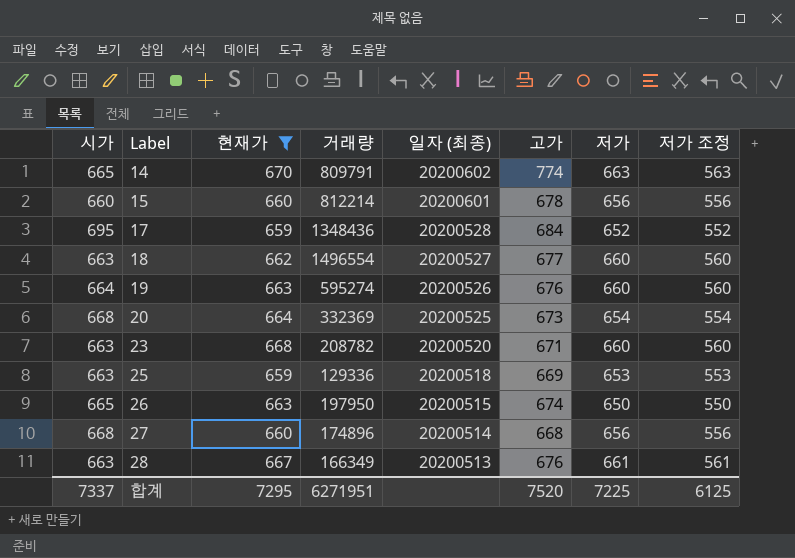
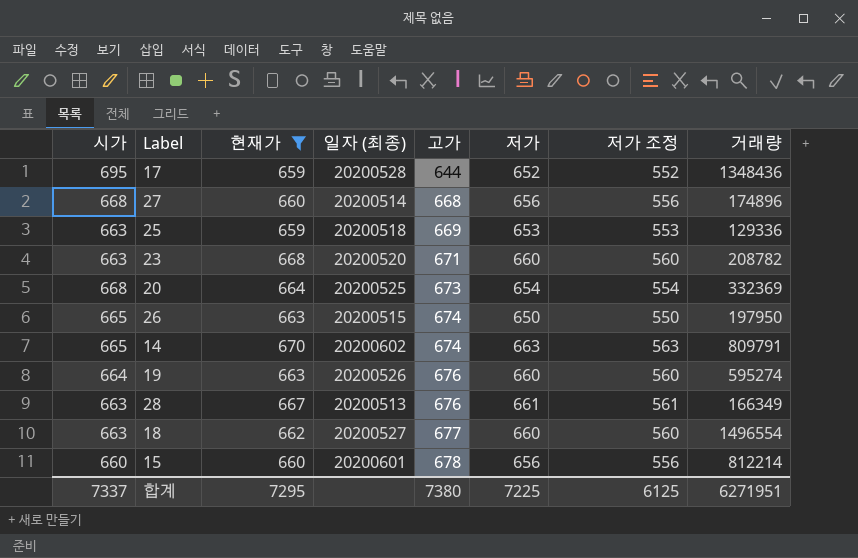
row order: Label ascending -> 고가 ascending
column 거래량 | position: 4 -> 8
17 | 고가: 684 -> 644
14 | 고가: 774 -> 674
합계 | 고가: 7520 -> 7380

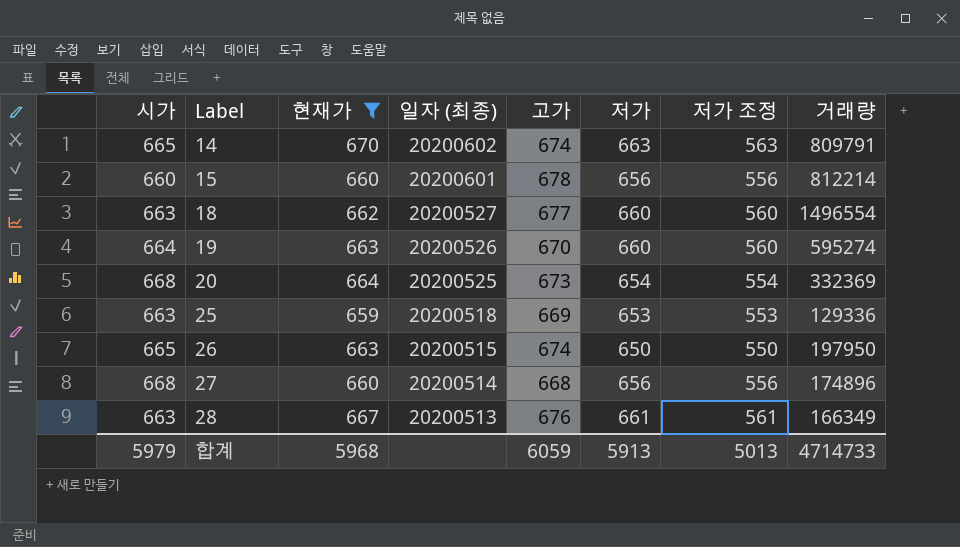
row order: 고가 ascending -> Label ascending
row 17: 695 | 659 | 20200528 | 644 | 652 | 552 | 1348436 -> none
row 23: 663 | 668 | 20200520 | 671 | 660 | 560 | 208782 -> none
19 | 고가: 676 -> 670
합계 | 시가: 7337 -> 5979
합계 | 현재가: 7295 -> 5968
합계 | 고가: 7380 -> 6059
합계 | 저가: 7225 -> 5913
합계 | 저가 조정: 6125 -> 5013
합계 | 거래량: 6271951 -> 4714733

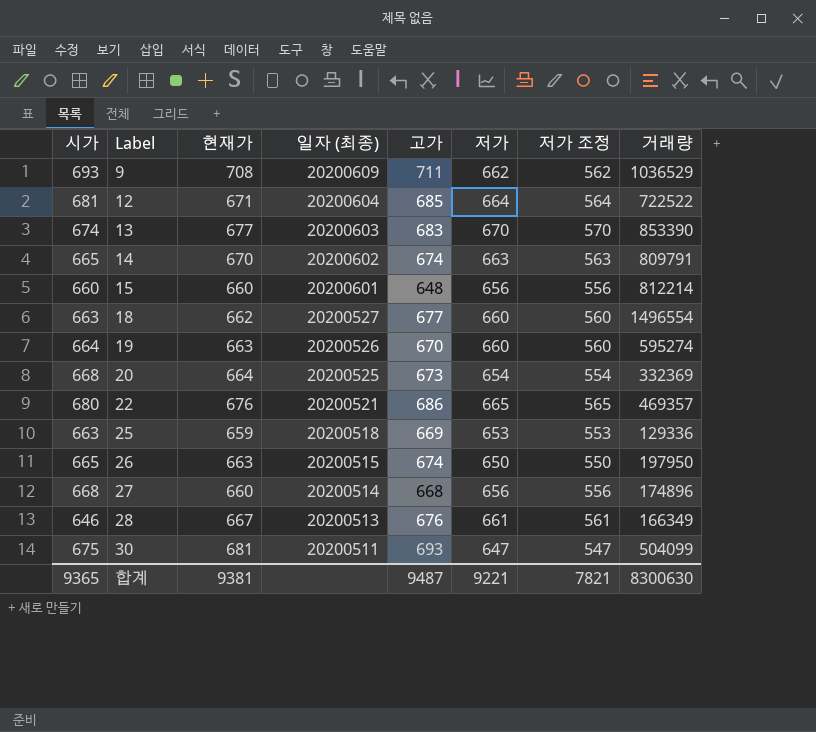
filter: 현재가 <= 670 -> none
15 | 고가: 678 -> 648
28 | 시가: 663 -> 646
합계 | 시가: 5979 -> 9365
합계 | 현재가: 5968 -> 9381
합계 | 고가: 6059 -> 9487
합계 | 저가: 5913 -> 9221
합계 | 저가 조정: 5013 -> 7821
합계 | 거래량: 4714733 -> 8300630

